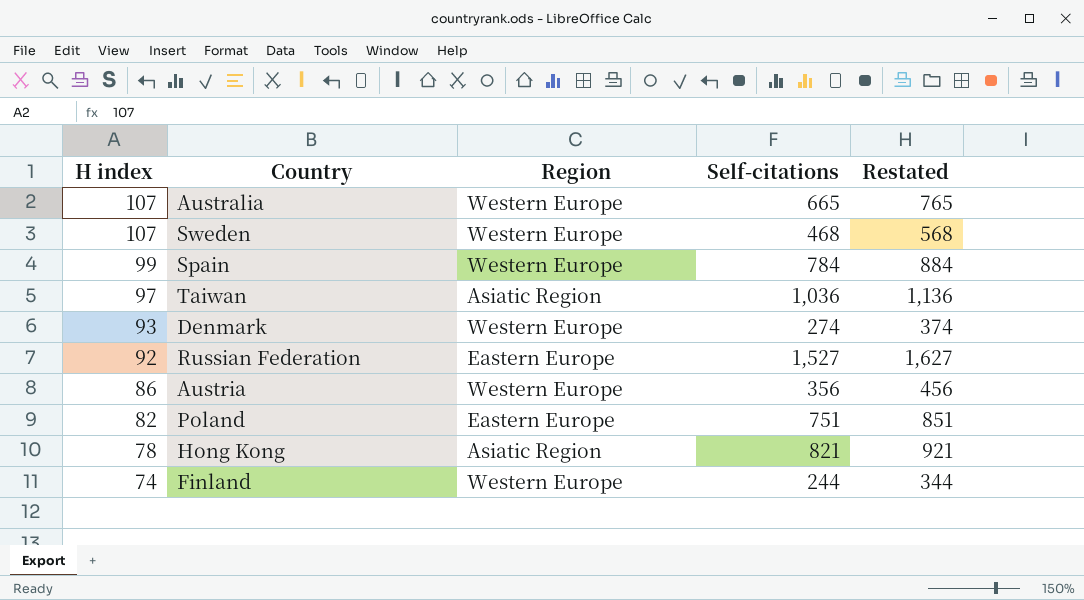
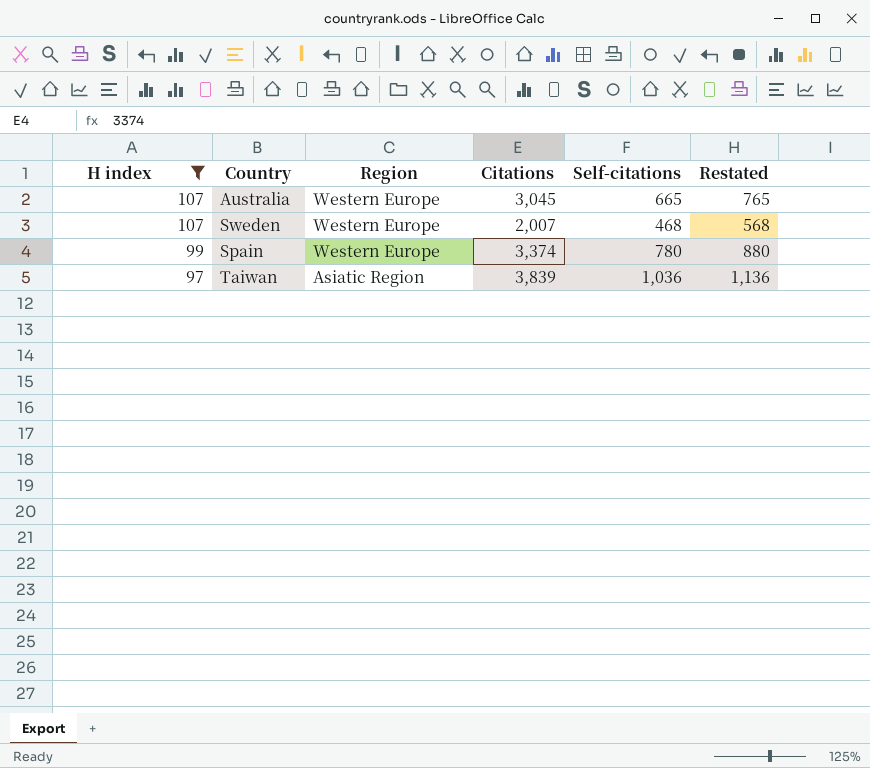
filter: none -> H index >= 97
column Citations | position: none -> 4
Spain | Self-citations: 784 -> 780
Spain | Restated: 884 -> 880

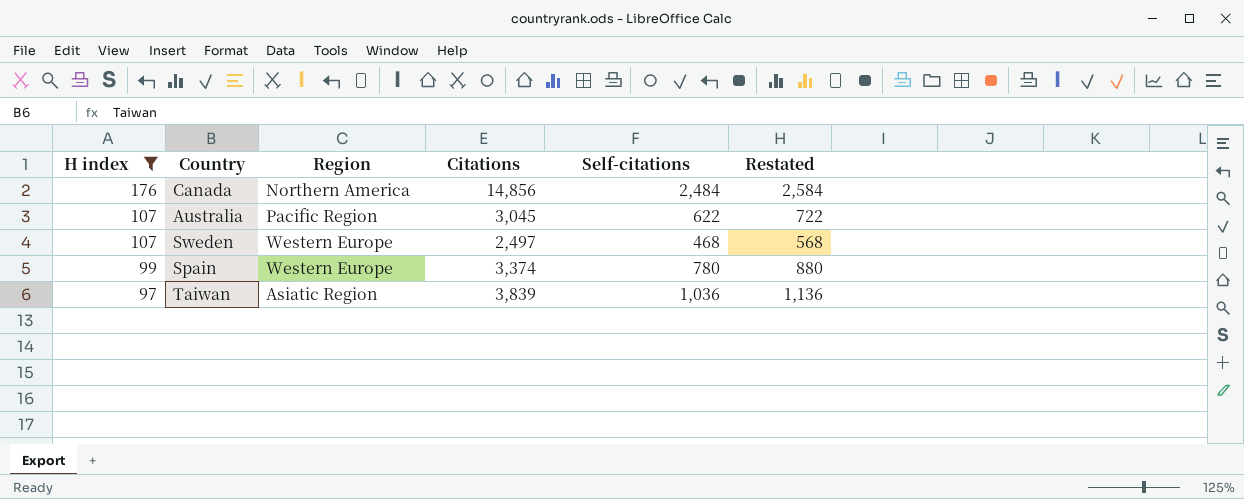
row Canada: none -> 176 | Northern America | 14,856 | 2,484 | 2,584
Australia | Region: Western Europe -> Pacific Region
Australia | Self-citations: 665 -> 622
Australia | Restated: 765 -> 722
Sweden | Citations: 2,007 -> 2,497

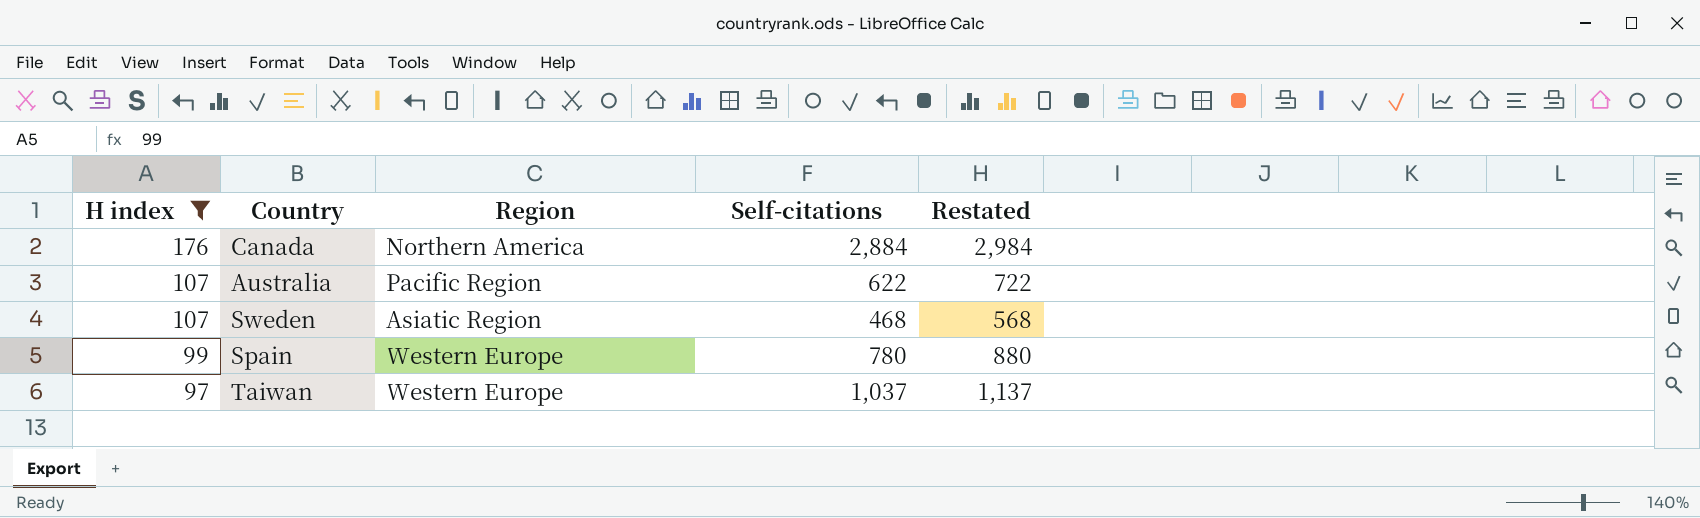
column Citations | position: 4 -> none
Canada | Self-citations: 2,484 -> 2,884
Canada | Restated: 2,584 -> 2,984
Sweden | Region: Western Europe -> Asiatic Region
Taiwan | Region: Asiatic Region -> Western Europe
Taiwan | Self-citations: 1,036 -> 1,037
Taiwan | Restated: 1,136 -> 1,137

